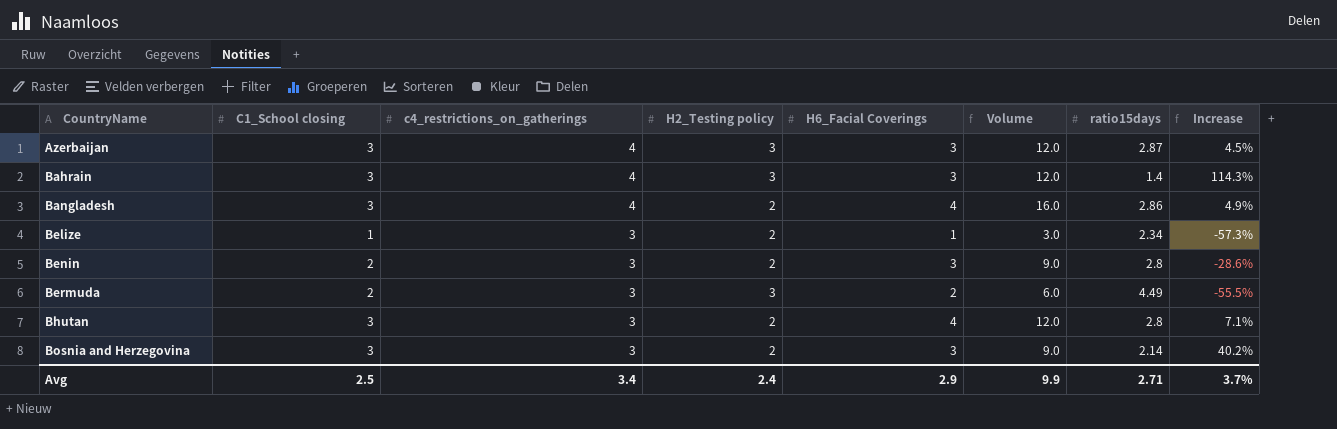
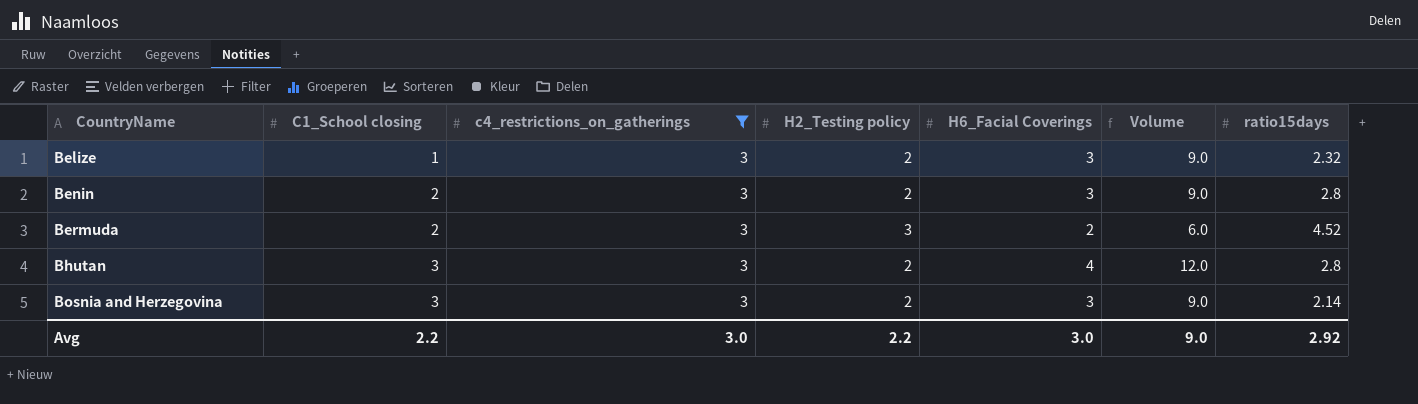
filter: none -> c4_restrictions_on_gatherings = 3
column Increase | formula: ([C1_School closing] - [ratio15days]) / [ratio15days] -> none
Belize | H6_Facial Coverings: 1 -> 3
Belize | Volume: 3.0 -> 9.0
Belize | ratio15days: 2.34 -> 2.32
Bermuda | ratio15days: 4.49 -> 4.52
Avg | C1_School closing: 2.5 -> 2.2
Avg | c4_restrictions_on_gatherings: 3.4 -> 3.0
Avg | H2_Testing policy: 2.4 -> 2.2
Avg | H6_Facial Coverings: 2.9 -> 3.0
Avg | Volume: 9.9 -> 9.0
Avg | ratio15days: 2.71 -> 2.92

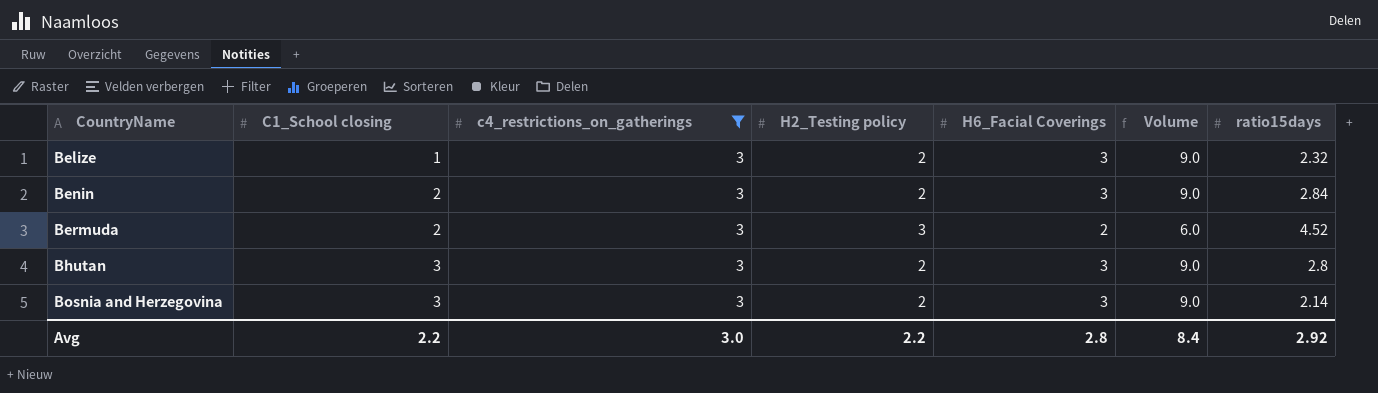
Benin | ratio15days: 2.8 -> 2.84
Bhutan | H6_Facial Coverings: 4 -> 3
Bhutan | Volume: 12.0 -> 9.0
Avg | H6_Facial Coverings: 3.0 -> 2.8
Avg | Volume: 9.0 -> 8.4

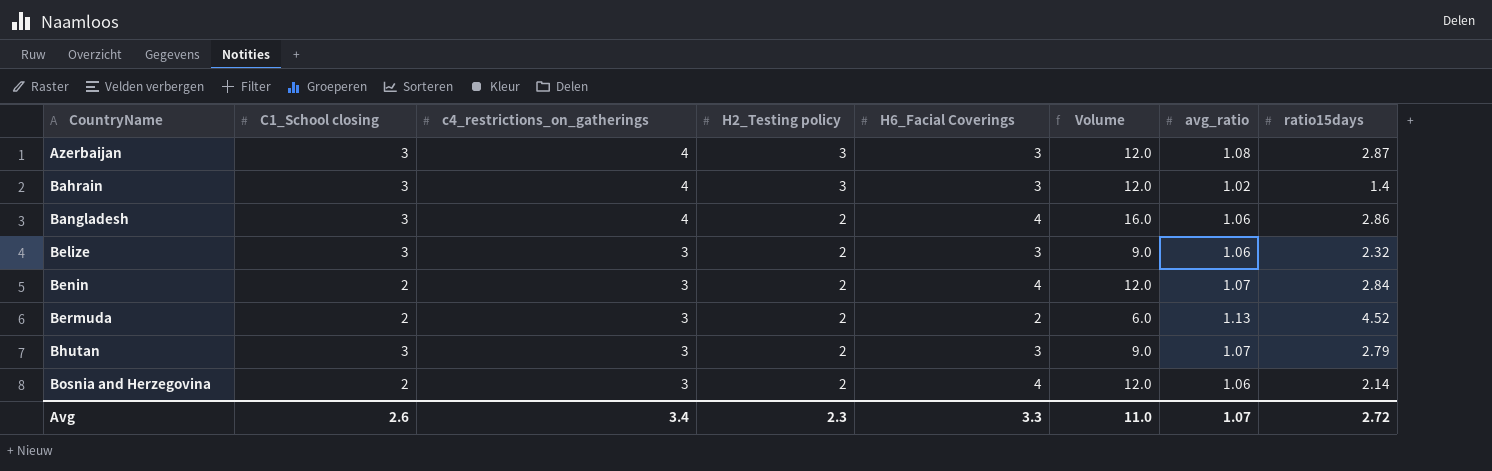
filter: c4_restrictions_on_gatherings = 3 -> none
column avg_ratio | position: none -> 7
Belize | C1_School closing: 1 -> 3
Benin | H6_Facial Coverings: 3 -> 4
Benin | Volume: 9.0 -> 12.0
Bermuda | H2_Testing policy: 3 -> 2
Bhutan | ratio15days: 2.8 -> 2.79
Bosnia and Herzegovina | C1_School closing: 3 -> 2
Bosnia and Herzegovina | H6_Facial Coverings: 3 -> 4
Bosnia and Herzegovina | Volume: 9.0 -> 12.0
Avg | C1_School closing: 2.2 -> 2.6
Avg | c4_restrictions_on_gatherings: 3.0 -> 3.4
Avg | H2_Testing policy: 2.2 -> 2.3
Avg | H6_Facial Coverings: 2.8 -> 3.3
Avg | Volume: 8.4 -> 11.0
Avg | ratio15days: 2.92 -> 2.72

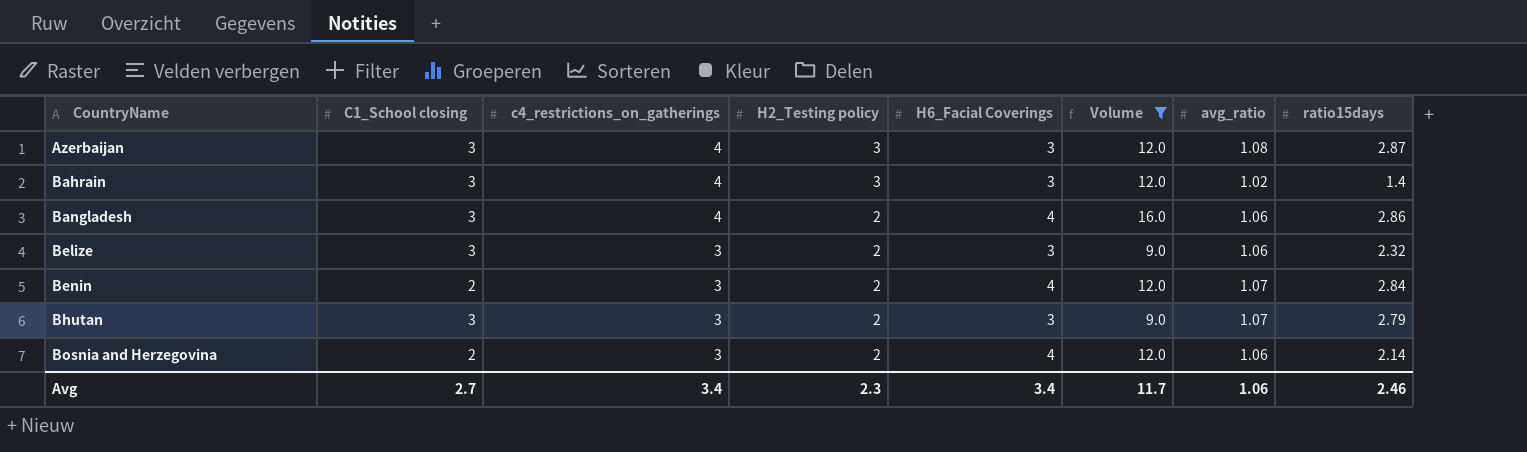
filter: none -> Volume != 6.0
Avg | C1_School closing: 2.6 -> 2.7
Avg | H6_Facial Coverings: 3.3 -> 3.4
Avg | Volume: 11.0 -> 11.7
Avg | avg_ratio: 1.07 -> 1.06
Avg | ratio15days: 2.72 -> 2.46

